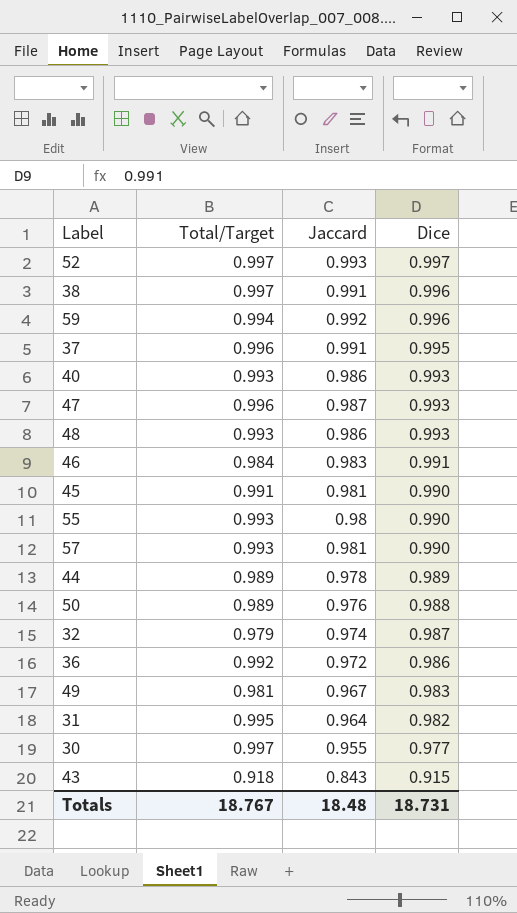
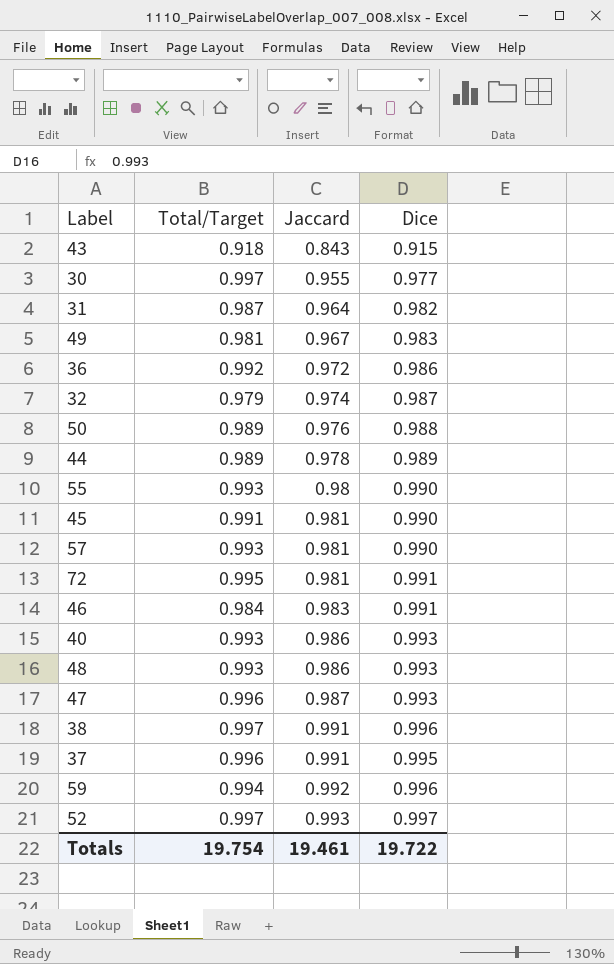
row order: Dice descending -> Jaccard ascending
31 | Total/Target: 0.995 -> 0.987
row 72: none -> 0.995 | 0.981 | 0.991
Totals | Total/Target: 18.767 -> 19.754
Totals | Jaccard: 18.48 -> 19.461
Totals | Dice: 18.731 -> 19.722

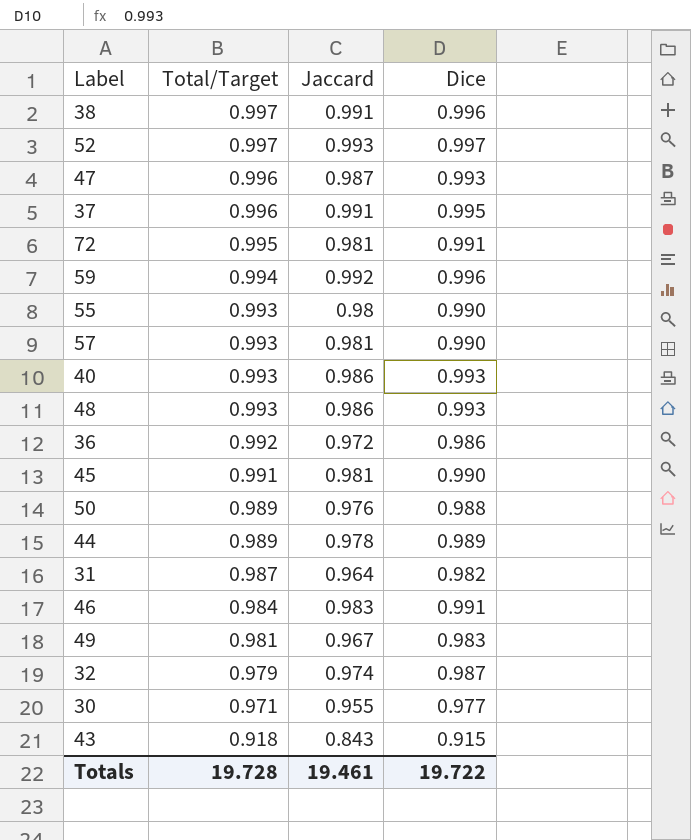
row order: Jaccard ascending -> Total/Target descending
30 | Total/Target: 0.997 -> 0.971
Totals | Total/Target: 19.754 -> 19.728

